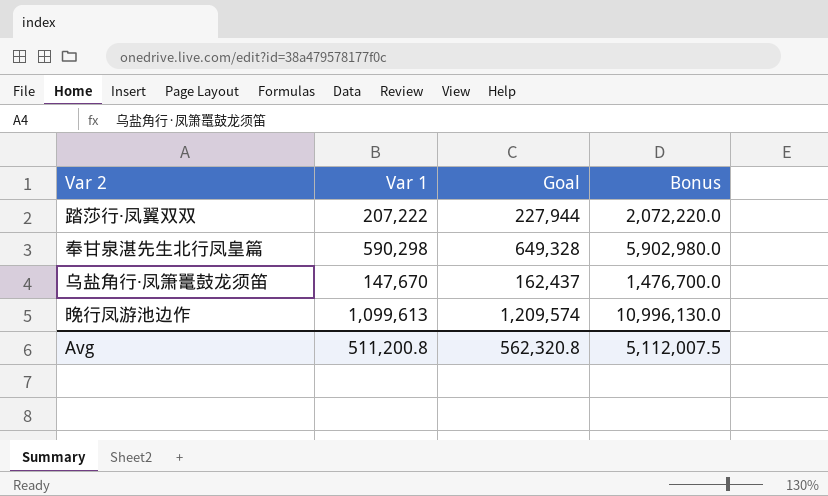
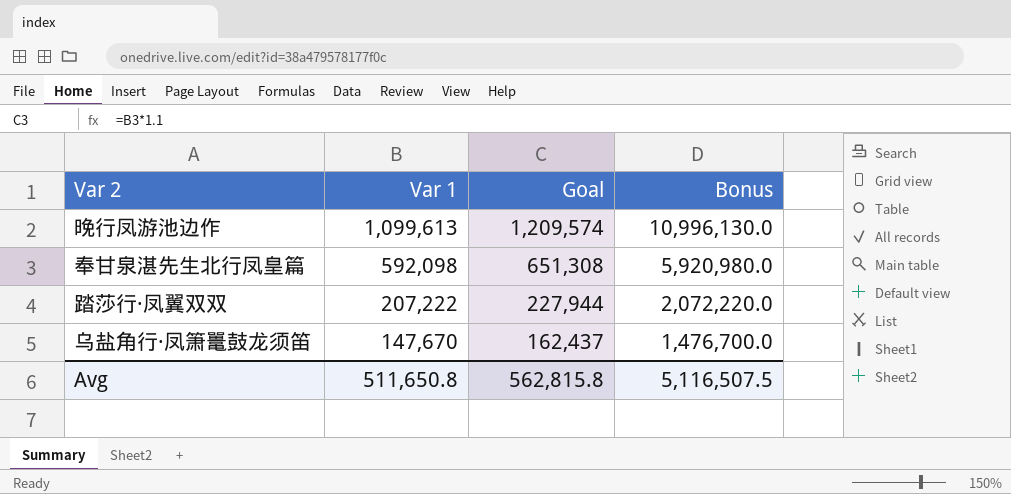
row order: none -> Var 1 descending
奉甘泉湛先生北行凤皇篇 | Var 1: 590,298 -> 592,098
奉甘泉湛先生北行凤皇篇 | Goal: 649,328 -> 651,308
奉甘泉湛先生北行凤皇篇 | Bonus: 5,902,980.0 -> 5,920,980.0
Avg | Var 1: 511,200.8 -> 511,650.8
Avg | Goal: 562,320.8 -> 562,815.8
Avg | Bonus: 5,112,007.5 -> 5,116,507.5

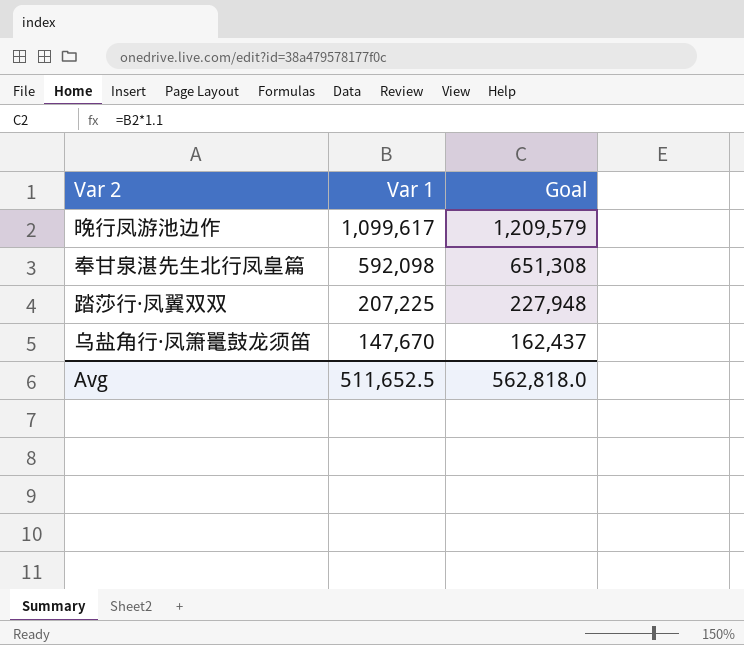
column Bonus | formula: [Var 1] * 10 -> none
晚行凤游池边作 | Var 1: 1,099,613 -> 1,099,617
晚行凤游池边作 | Goal: 1,209,574 -> 1,209,579
踏莎行·凤翼双双 | Var 1: 207,222 -> 207,225
踏莎行·凤翼双双 | Goal: 227,944 -> 227,948
Avg | Var 1: 511,650.8 -> 511,652.5
Avg | Goal: 562,815.8 -> 562,818.0

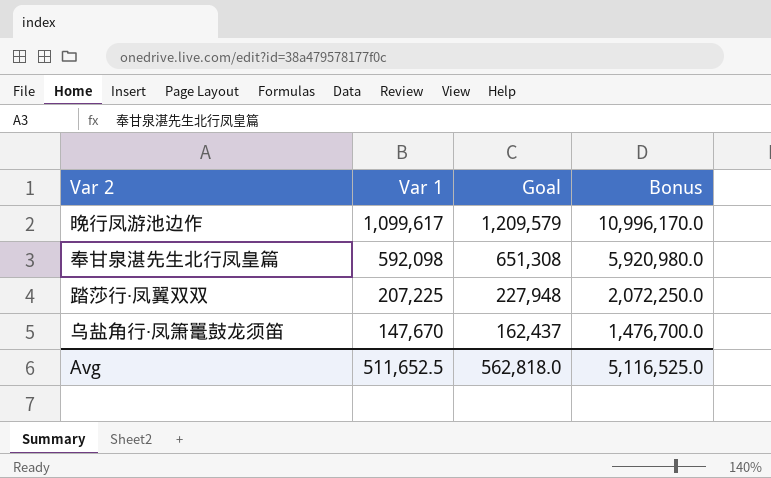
column Bonus | formula: none -> [Var 1] * 10

